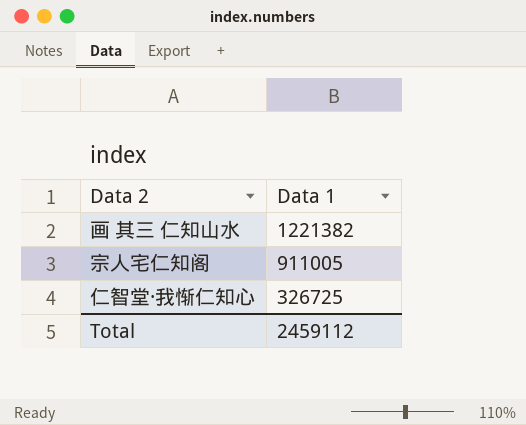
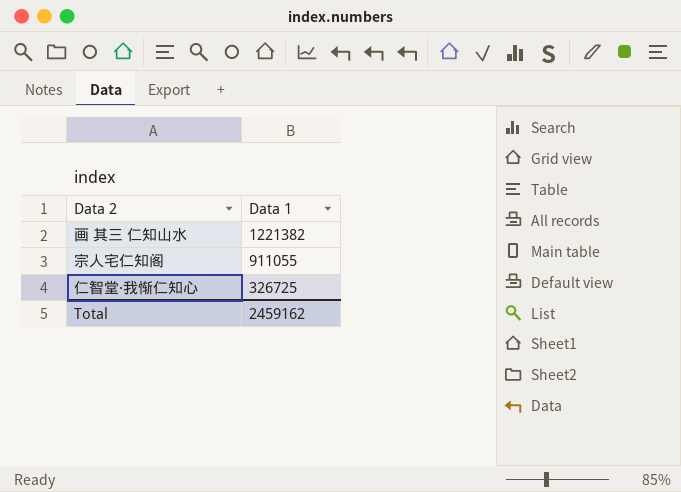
宗人宅仁知阁 | Data 1: 911005 -> 911055
Total | Data 1: 2459112 -> 2459162

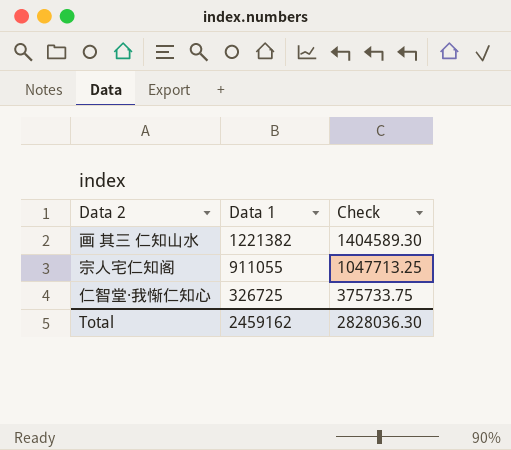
column Check | formula: none -> [Data 1] * 1.15

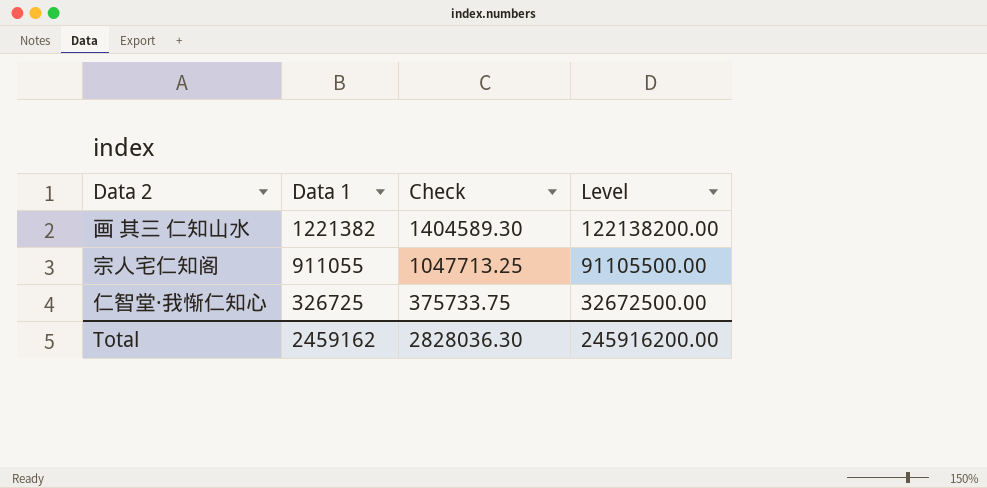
column Level | formula: none -> [Data 1] * 100

